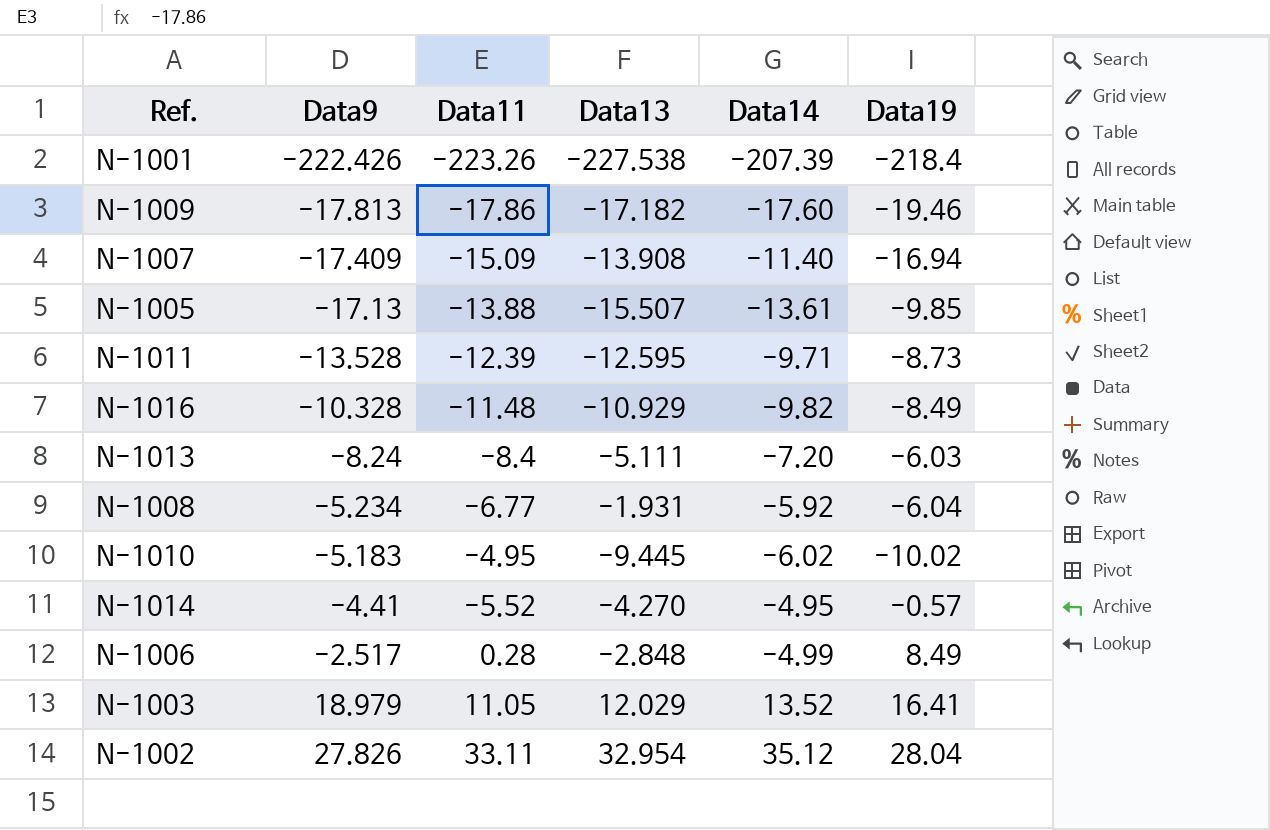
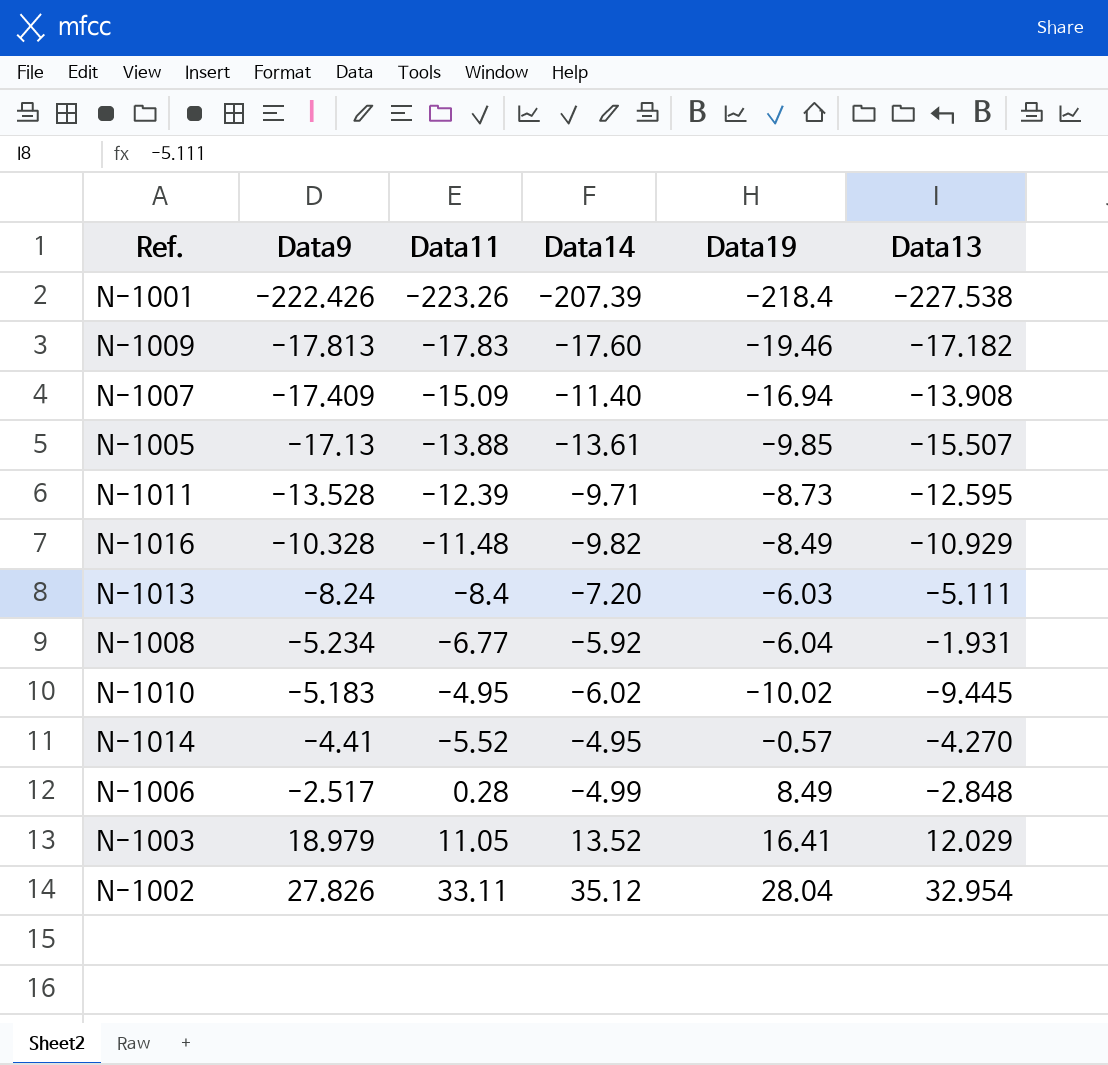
column Data13 | position: 4 -> 6
N-1009 | Data11: -17.86 -> -17.83

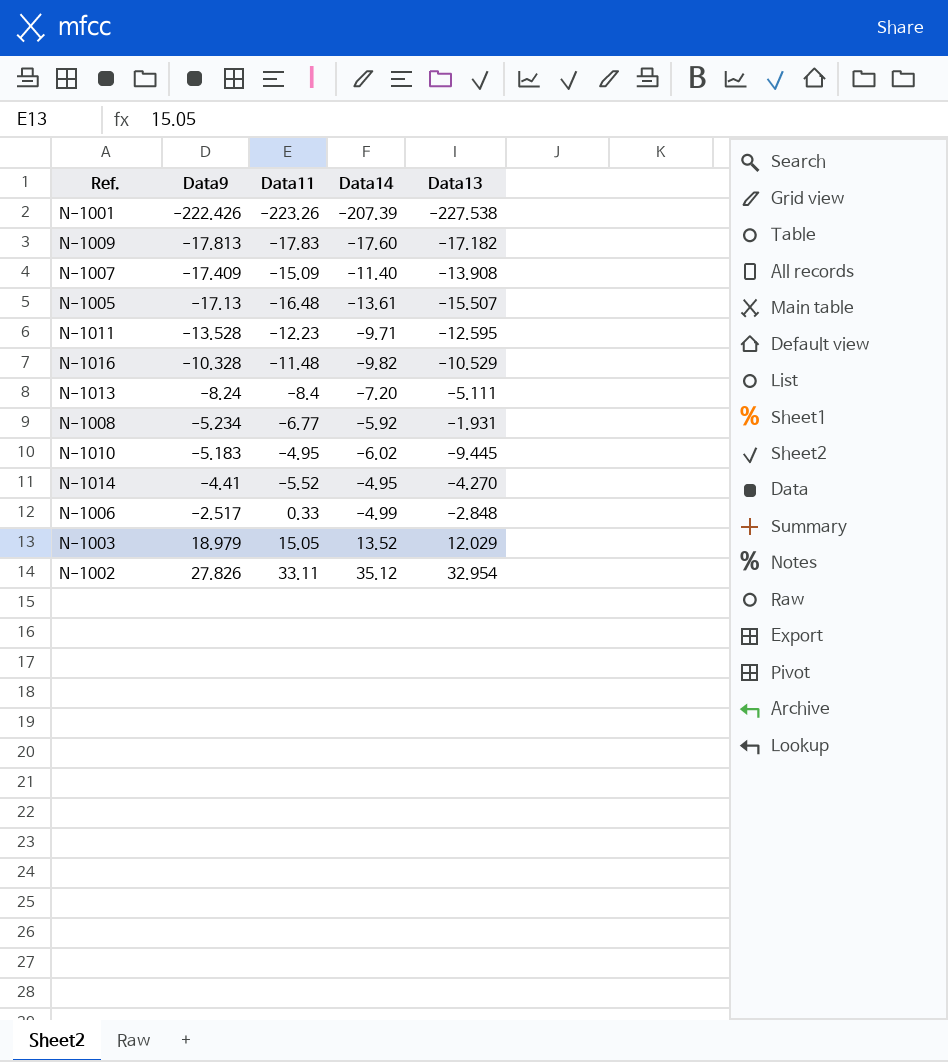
column Data19 | position: 5 -> none
N-1005 | Data11: -13.88 -> -16.48
N-1011 | Data11: -12.39 -> -12.23
N-1016 | Data13: -10.929 -> -10.529
N-1006 | Data11: 0.28 -> 0.33
N-1003 | Data11: 11.05 -> 15.05

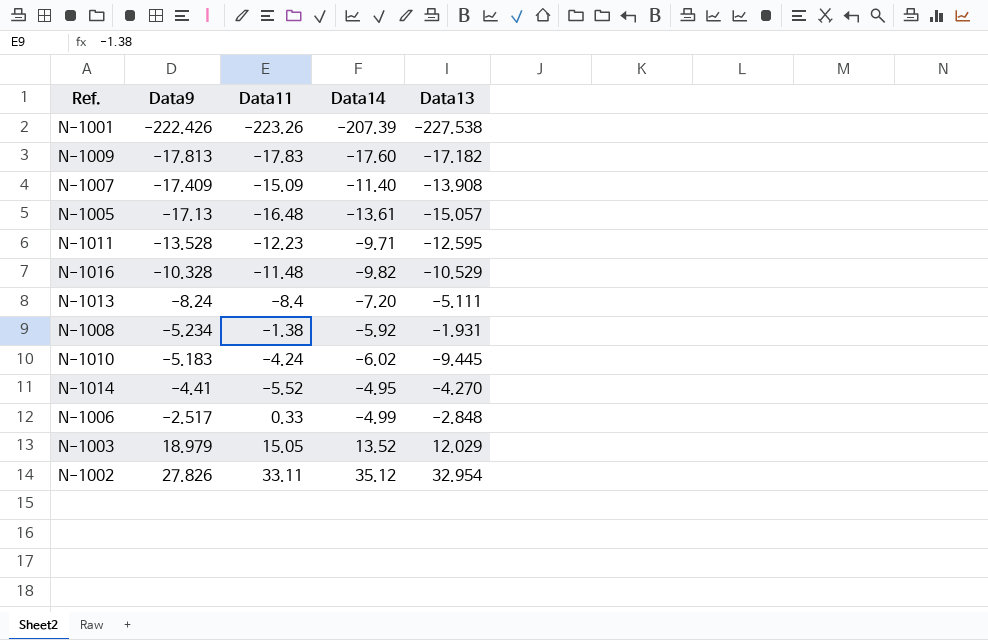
N-1005 | Data13: -15.507 -> -15.057
N-1008 | Data11: -6.77 -> -1.38
N-1010 | Data11: -4.95 -> -4.24

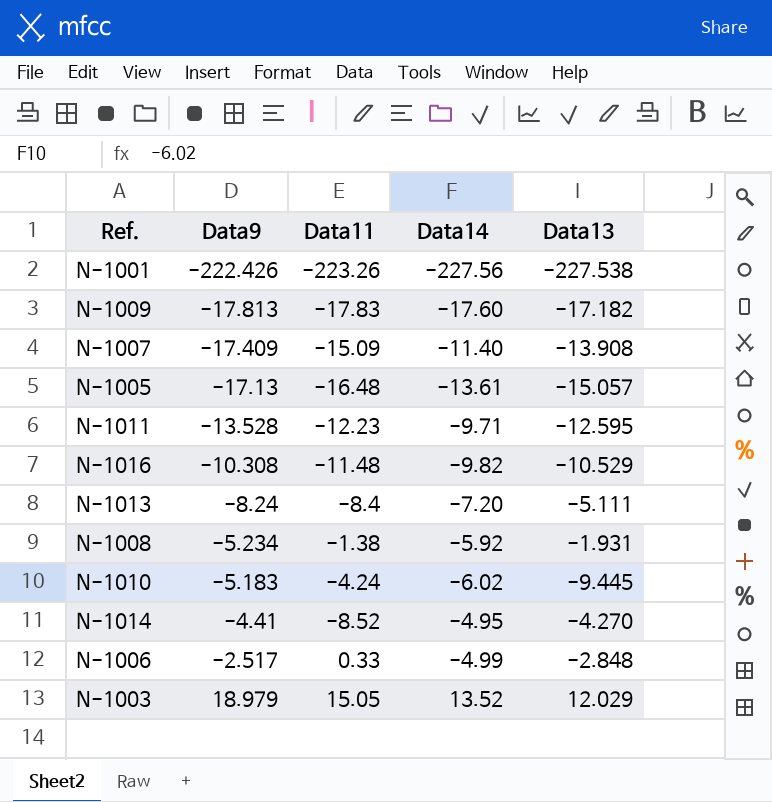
row N-1002: 27.826 | 33.11 | 35.12 | 32.954 -> none
N-1001 | Data14: -207.39 -> -227.56
N-1016 | Data9: -10.328 -> -10.308
N-1014 | Data11: -5.52 -> -8.52

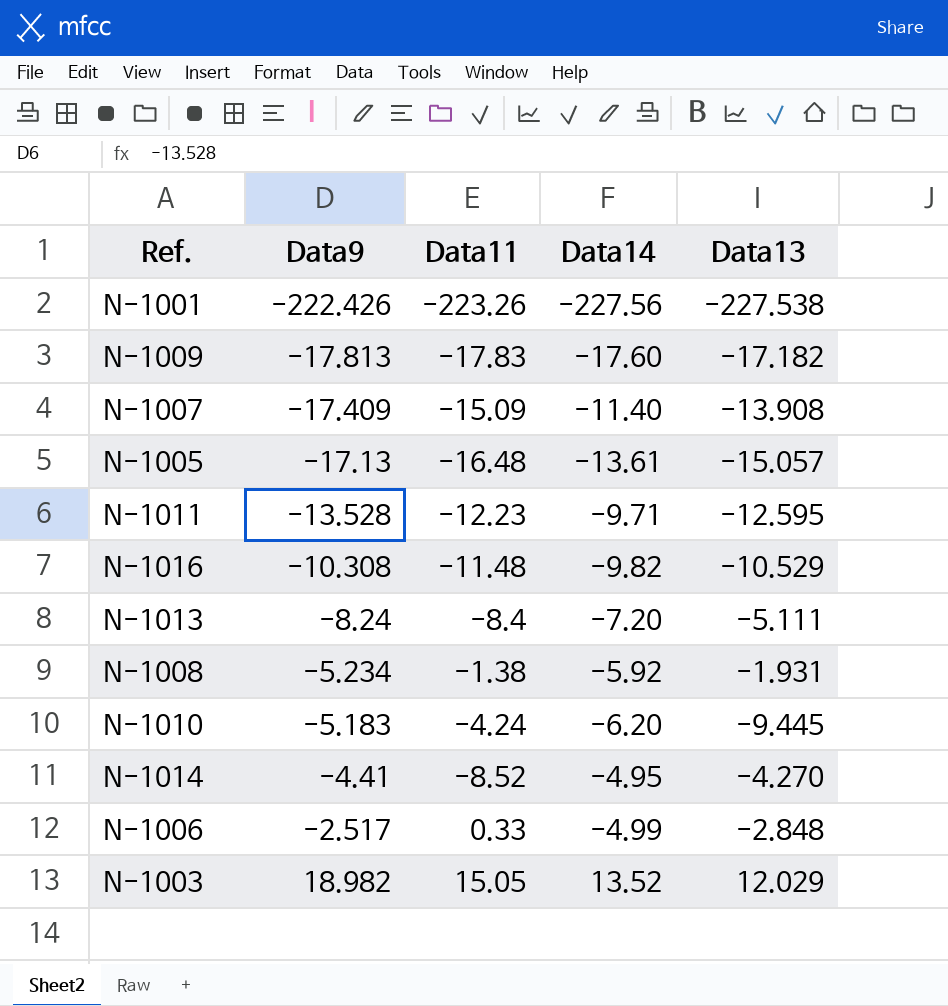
N-1010 | Data14: -6.02 -> -6.20
N-1003 | Data9: 18.979 -> 18.982

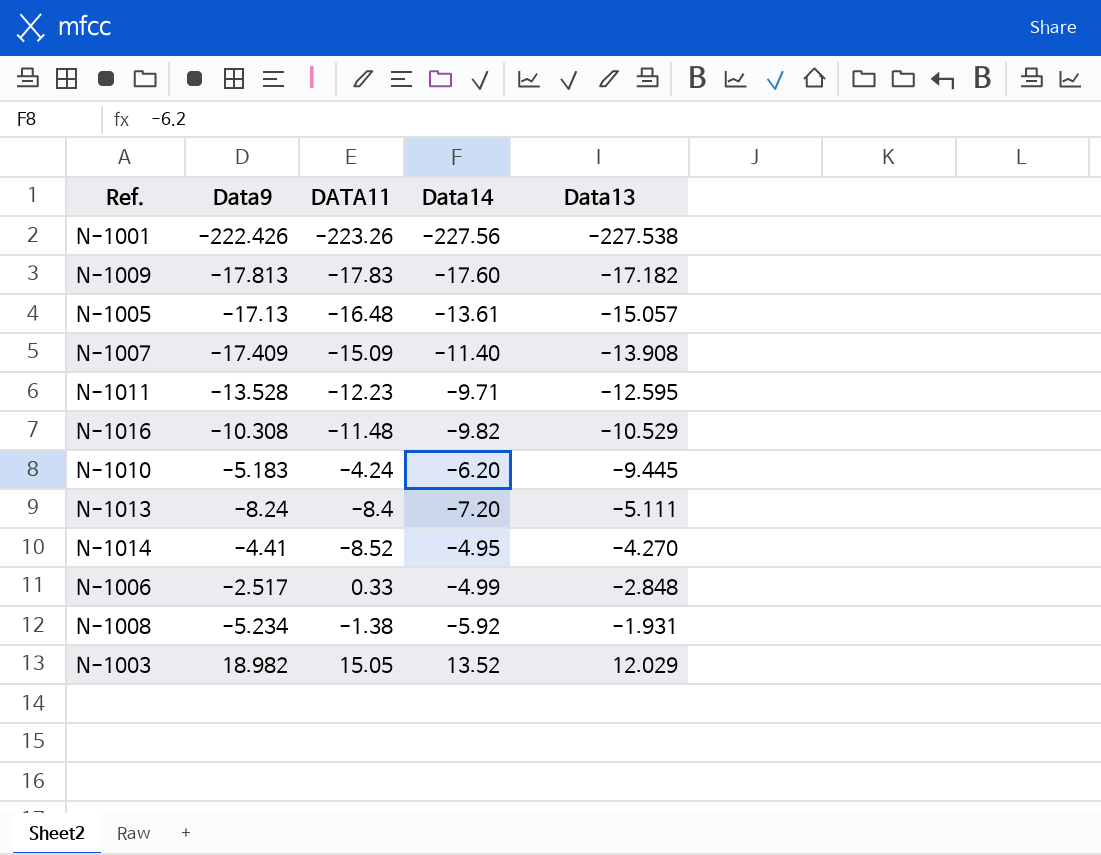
row order: Data9 ascending -> Data13 ascending
column name: Data11 -> DATA11

